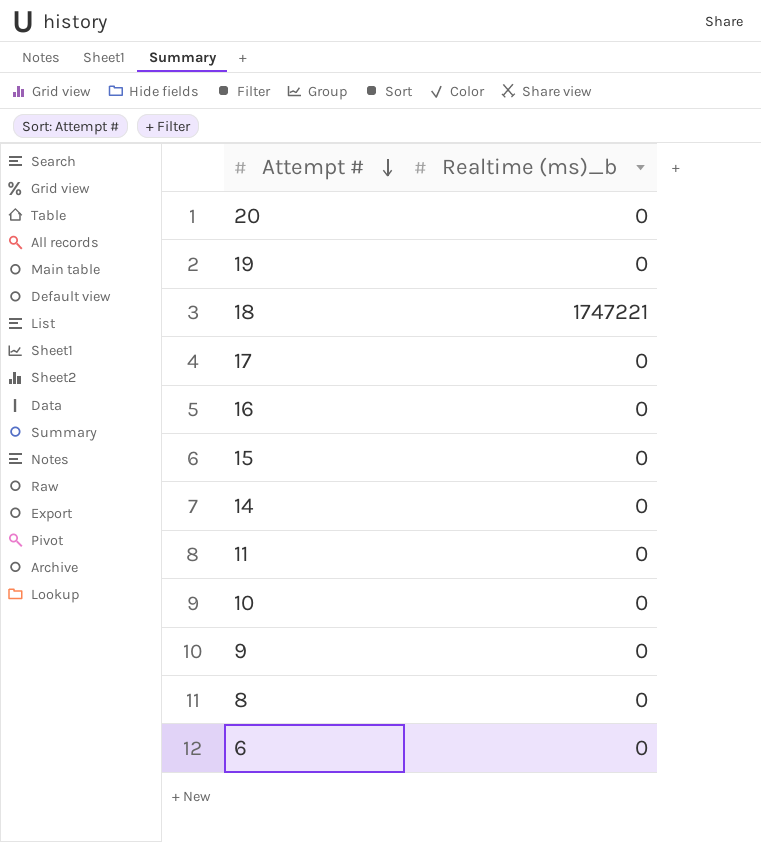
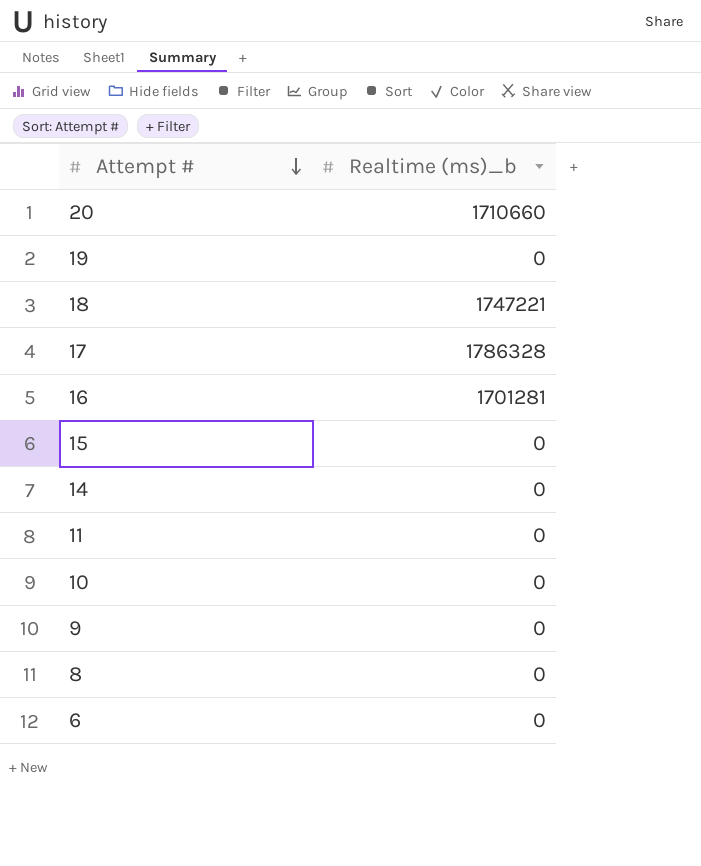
20 | Realtime (ms)_b: 0 -> 1710660
17 | Realtime (ms)_b: 0 -> 1786328
16 | Realtime (ms)_b: 0 -> 1701281

